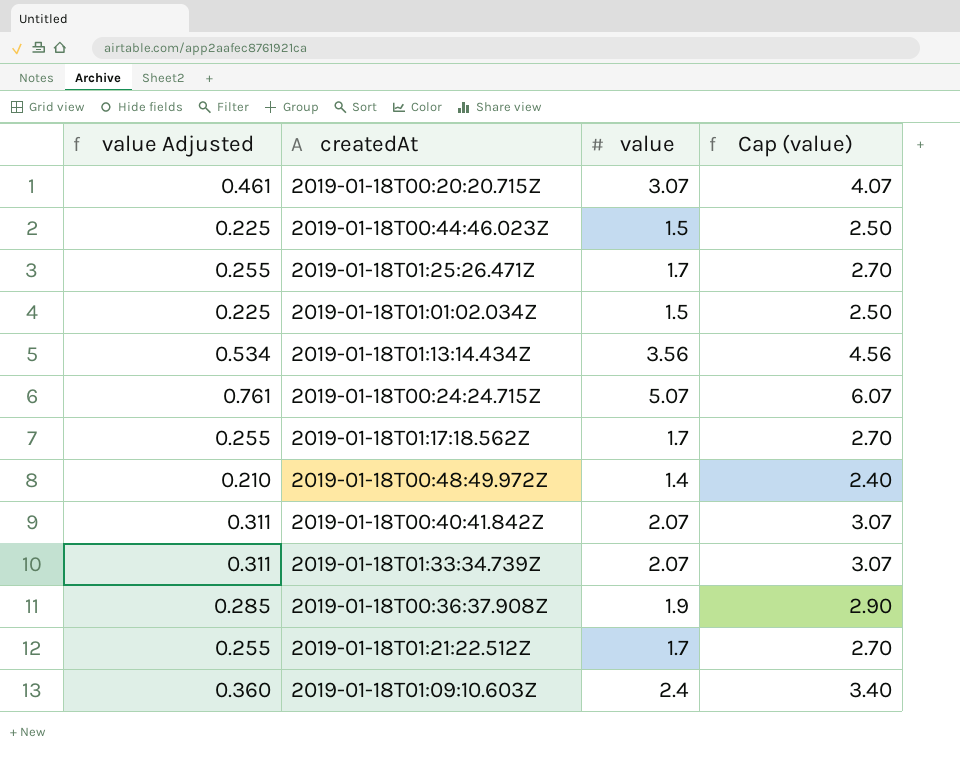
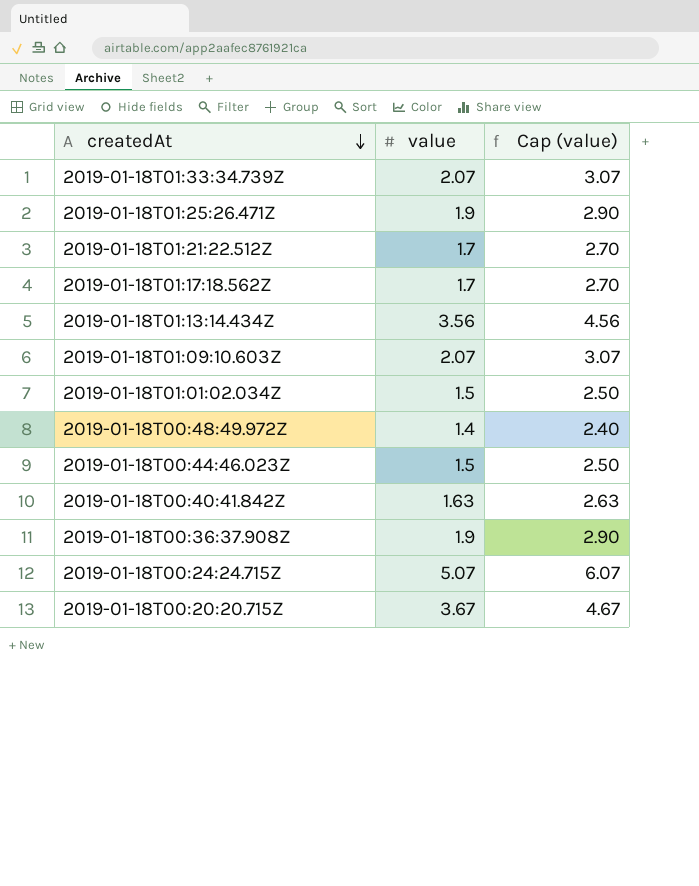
row order: none -> createdAt descending
column value Adjusted | formula: [value] * 0.15 -> none
2019-01-18T01:25:26.471Z | value: 1.7 -> 1.9
2019-01-18T01:25:26.471Z | Cap (value): 2.70 -> 2.90
2019-01-18T01:09:10.603Z | value: 2.4 -> 2.07
2019-01-18T01:09:10.603Z | Cap (value): 3.40 -> 3.07
2019-01-18T00:40:41.842Z | value: 2.07 -> 1.63
2019-01-18T00:40:41.842Z | Cap (value): 3.07 -> 2.63
2019-01-18T00:20:20.715Z | value: 3.07 -> 3.67
2019-01-18T00:20:20.715Z | Cap (value): 4.07 -> 4.67

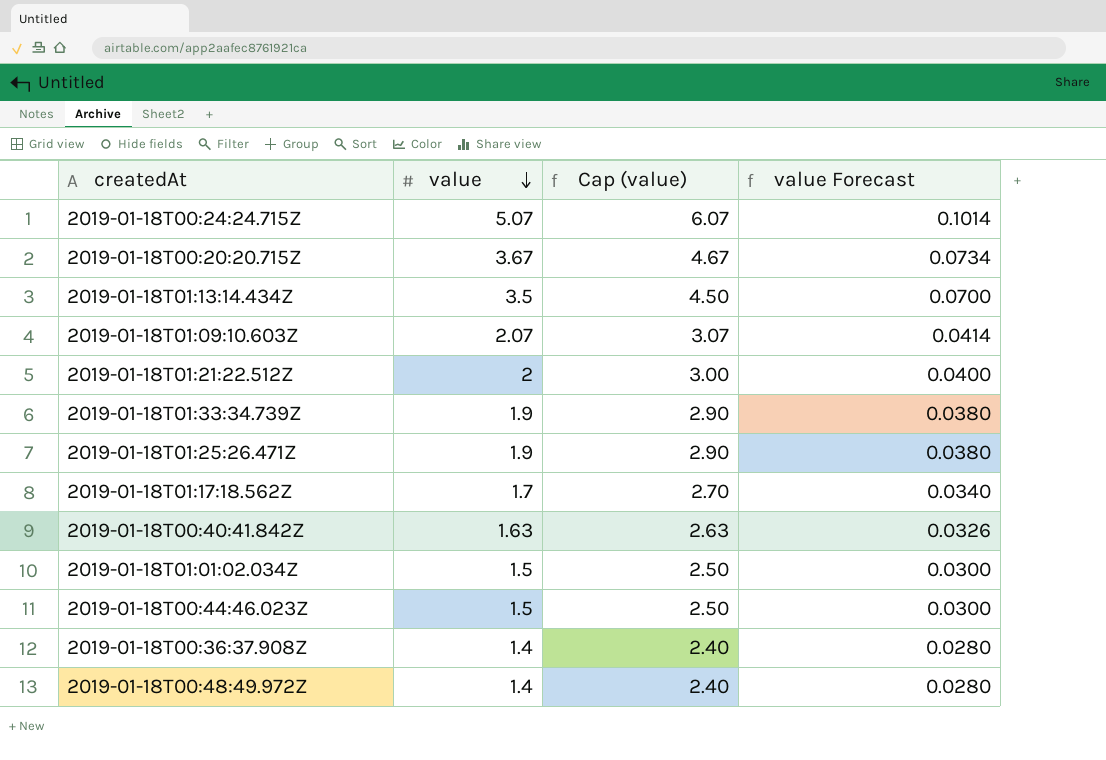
row order: createdAt descending -> value descending
column value Forecast | formula: none -> [value] * 0.02
2019-01-18T01:13:14.434Z | value: 3.56 -> 3.5
2019-01-18T01:13:14.434Z | Cap (value): 4.56 -> 4.50
2019-01-18T01:21:22.512Z | value: 1.7 -> 2
2019-01-18T01:21:22.512Z | Cap (value): 2.70 -> 3.00
2019-01-18T01:33:34.739Z | value: 2.07 -> 1.9
2019-01-18T01:33:34.739Z | Cap (value): 3.07 -> 2.90
2019-01-18T00:36:37.908Z | value: 1.9 -> 1.4
2019-01-18T00:36:37.908Z | Cap (value): 2.90 -> 2.40

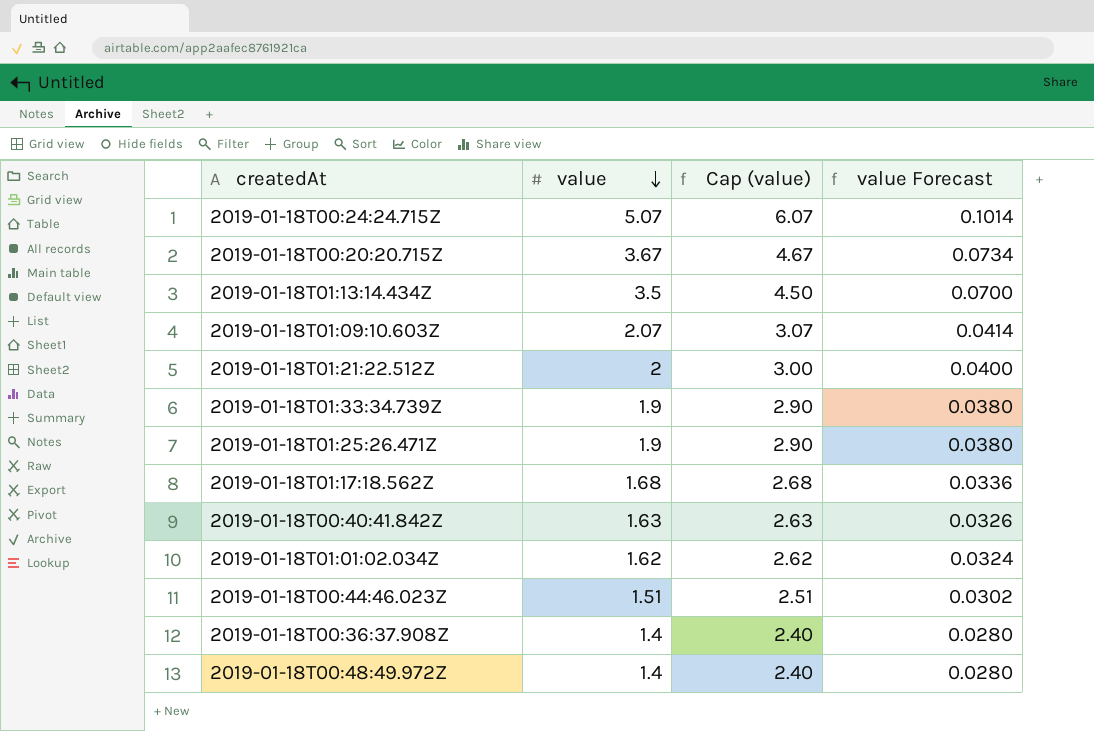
2019-01-18T01:17:18.562Z | value: 1.7 -> 1.68
2019-01-18T01:17:18.562Z | Cap (value): 2.70 -> 2.68
2019-01-18T01:17:18.562Z | value Forecast: 0.0340 -> 0.0336
2019-01-18T01:01:02.034Z | value: 1.5 -> 1.62
2019-01-18T01:01:02.034Z | Cap (value): 2.50 -> 2.62
2019-01-18T01:01:02.034Z | value Forecast: 0.0300 -> 0.0324
2019-01-18T00:44:46.023Z | value: 1.5 -> 1.51
2019-01-18T00:44:46.023Z | Cap (value): 2.50 -> 2.51
2019-01-18T00:44:46.023Z | value Forecast: 0.0300 -> 0.0302

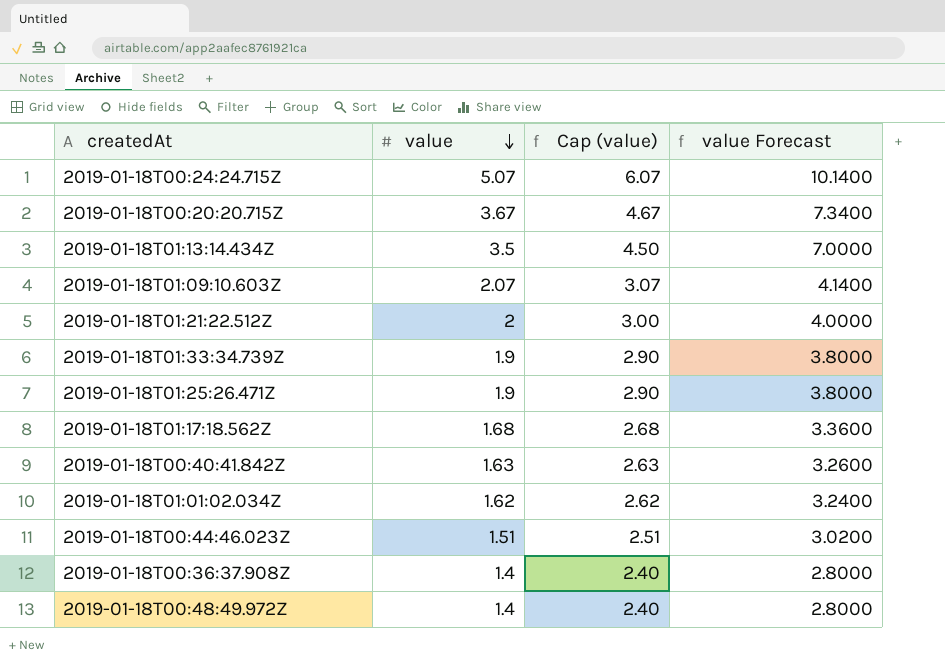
column value Forecast | formula: [value] * 0.02 -> [value] * 2

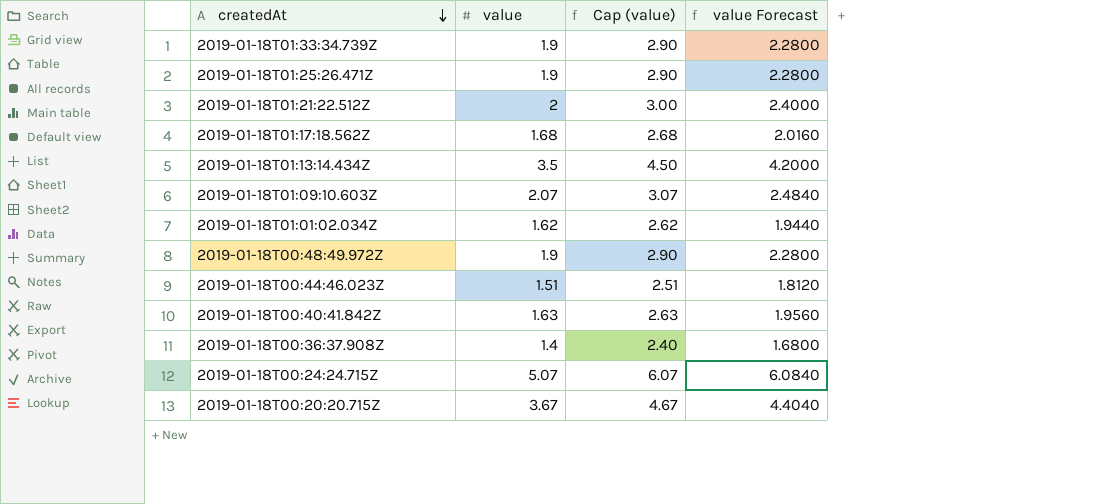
row order: value descending -> createdAt descending
column value Forecast | formula: [value] * 2 -> [value] * 1.2
2019-01-18T00:48:49.972Z | value: 1.4 -> 1.9
2019-01-18T00:48:49.972Z | Cap (value): 2.40 -> 2.90

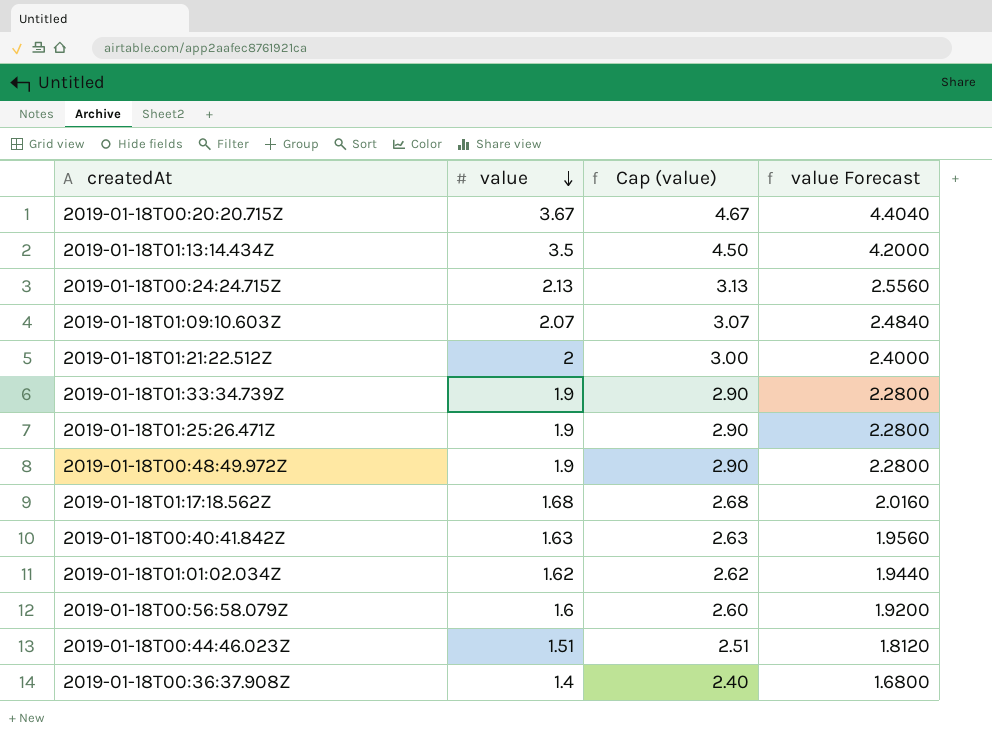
row order: createdAt descending -> value descending
2019-01-18T00:24:24.715Z | value: 5.07 -> 2.13
2019-01-18T00:24:24.715Z | Cap (value): 6.07 -> 3.13
2019-01-18T00:24:24.715Z | value Forecast: 6.0840 -> 2.5560
row 2019-01-18T00:56:58.079Z: none -> 1.6 | 2.60 | 1.9200

